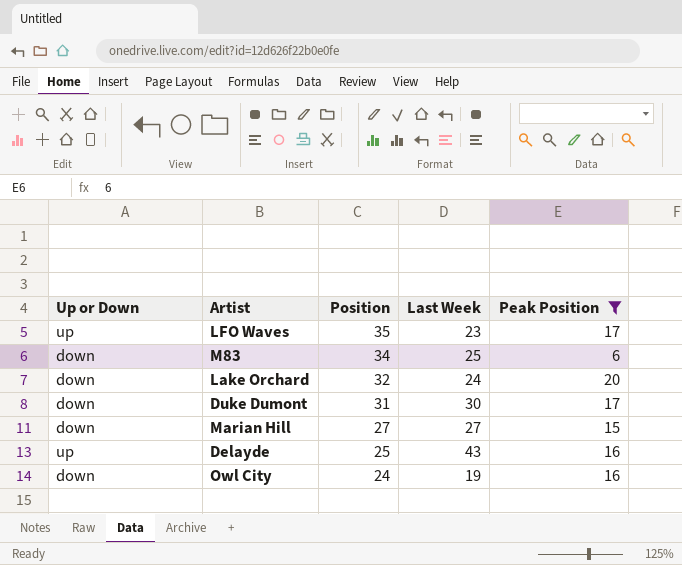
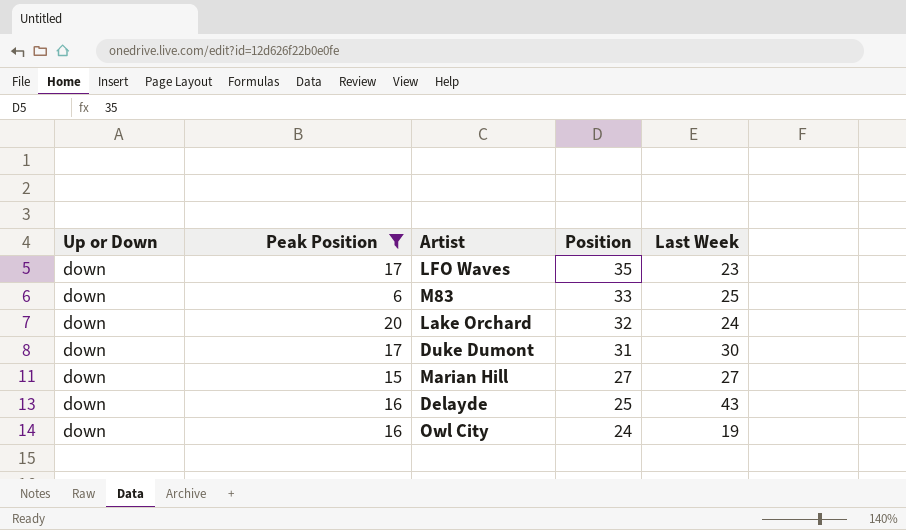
column Peak Position | position: 5 -> 2
LFO Waves | Up or Down: up -> down
M83 | Position: 34 -> 33
Delayde | Up or Down: up -> down

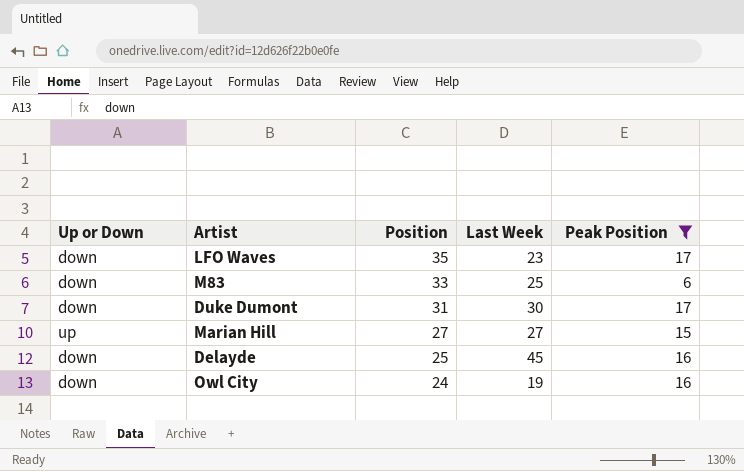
column Peak Position | position: 2 -> 5
row Lake Orchard: down | 20 | 32 | 24 -> none
Marian Hill | Up or Down: down -> up
Delayde | Last Week: 43 -> 45

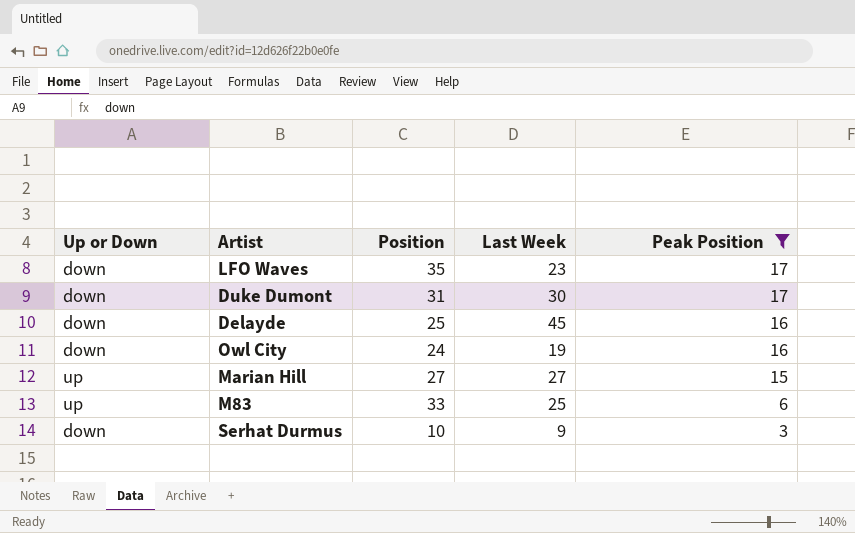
row order: Position descending -> Peak Position descending
M83 | Up or Down: down -> up
row Serhat Durmus: none -> down | 10 | 9 | 3

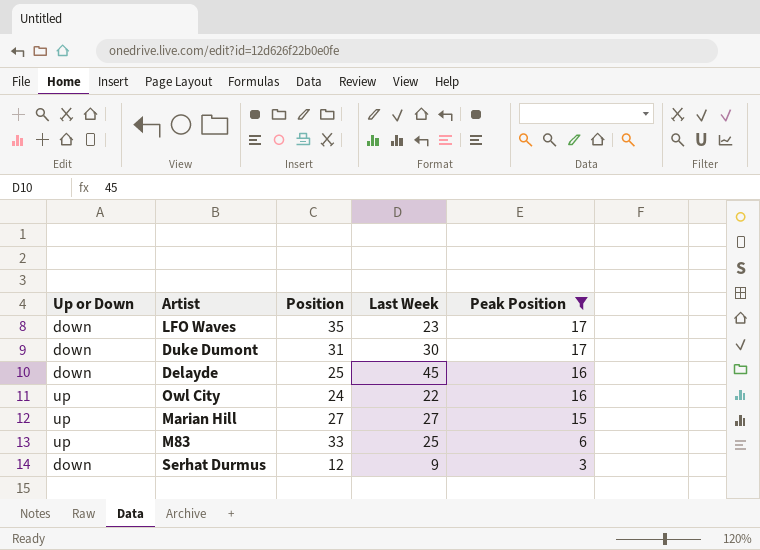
Owl City | Up or Down: down -> up
Owl City | Last Week: 19 -> 22
Serhat Durmus | Position: 10 -> 12

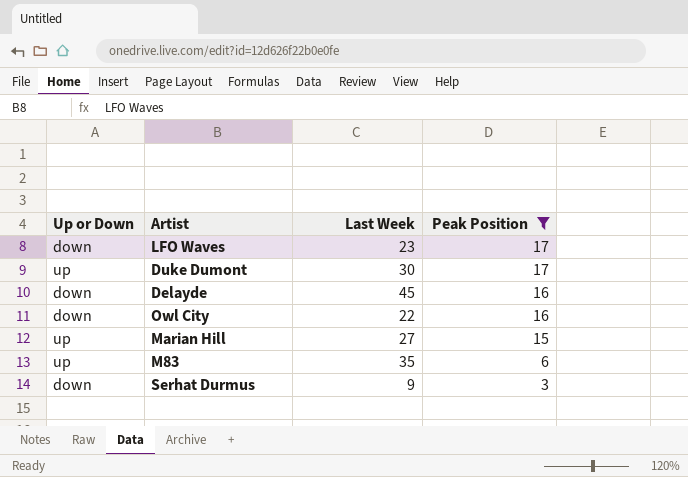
column Position | position: 3 -> none
Duke Dumont | Up or Down: down -> up
Owl City | Up or Down: up -> down
M83 | Last Week: 25 -> 35

